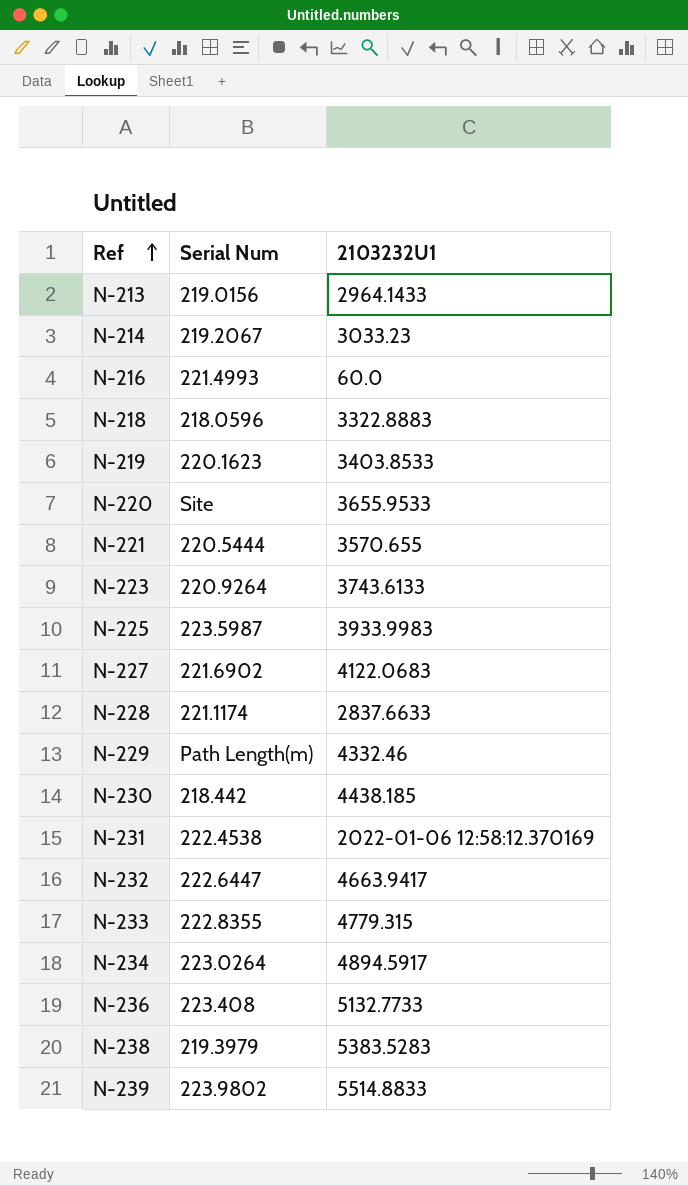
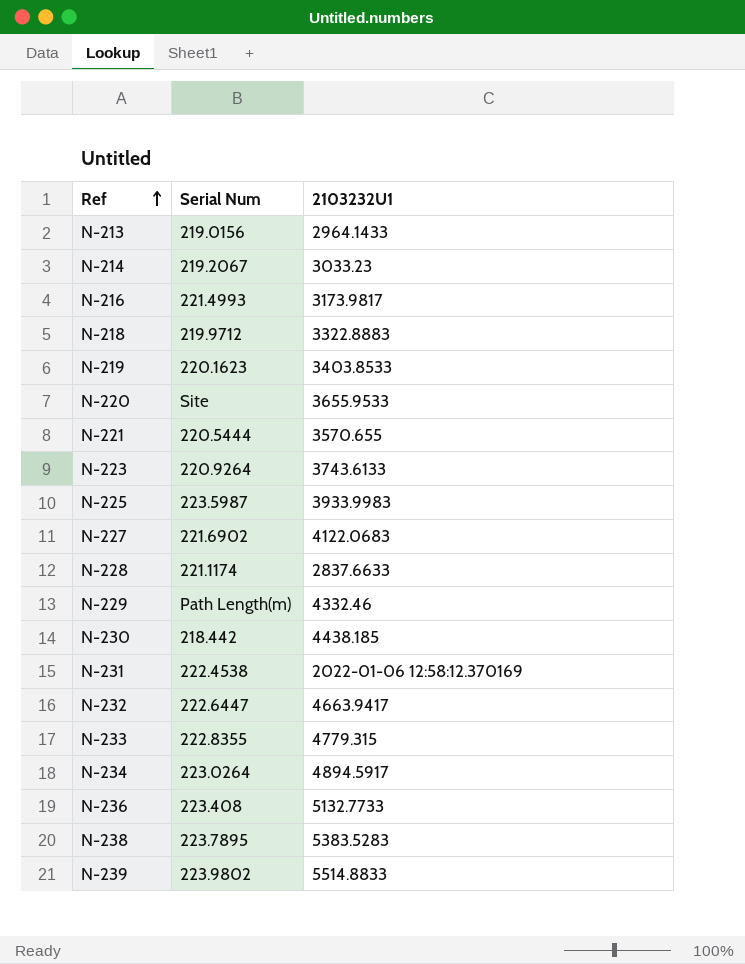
N-216 | 2103232U1: 60.0 -> 3173.9817
N-218 | Serial Num: 218.0596 -> 219.9712
N-238 | Serial Num: 219.3979 -> 223.7895

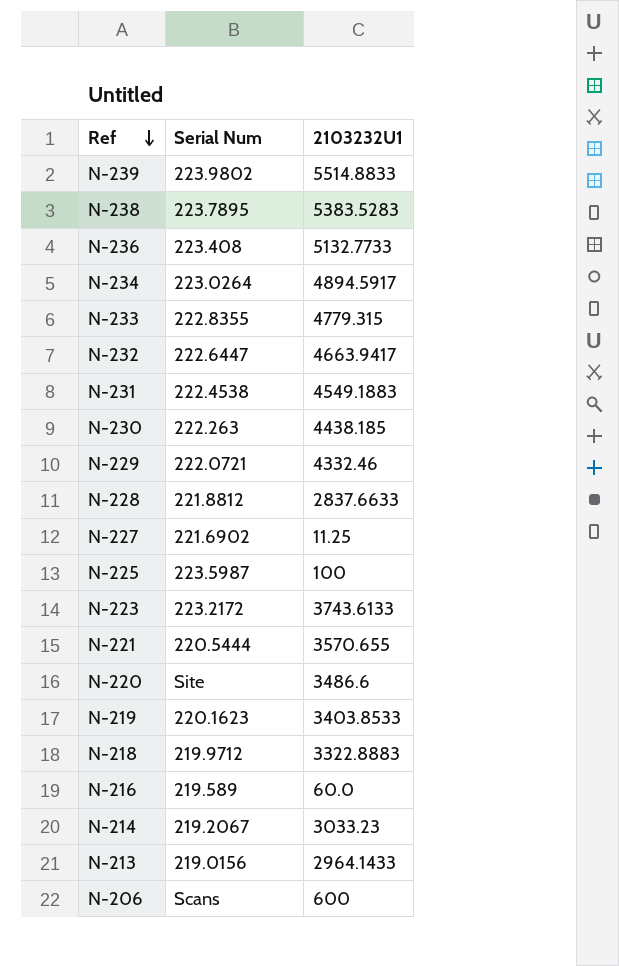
row order: Ref ascending -> Ref descending
N-231 | 2103232U1: 2022-01-06 12:58:12.370169 -> 4549.1883
N-230 | Serial Num: 218.442 -> 222.263
N-229 | Serial Num: Path Length(m) -> 222.0721
N-228 | Serial Num: 221.1174 -> 221.8812
N-227 | 2103232U1: 4122.0683 -> 11.25
N-225 | 2103232U1: 3933.9983 -> 100
N-223 | Serial Num: 220.9264 -> 223.2172
N-220 | 2103232U1: 3655.9533 -> 3486.6
N-216 | Serial Num: 221.4993 -> 219.589
N-216 | 2103232U1: 3173.9817 -> 60.0
row N-206: none -> Scans | 600

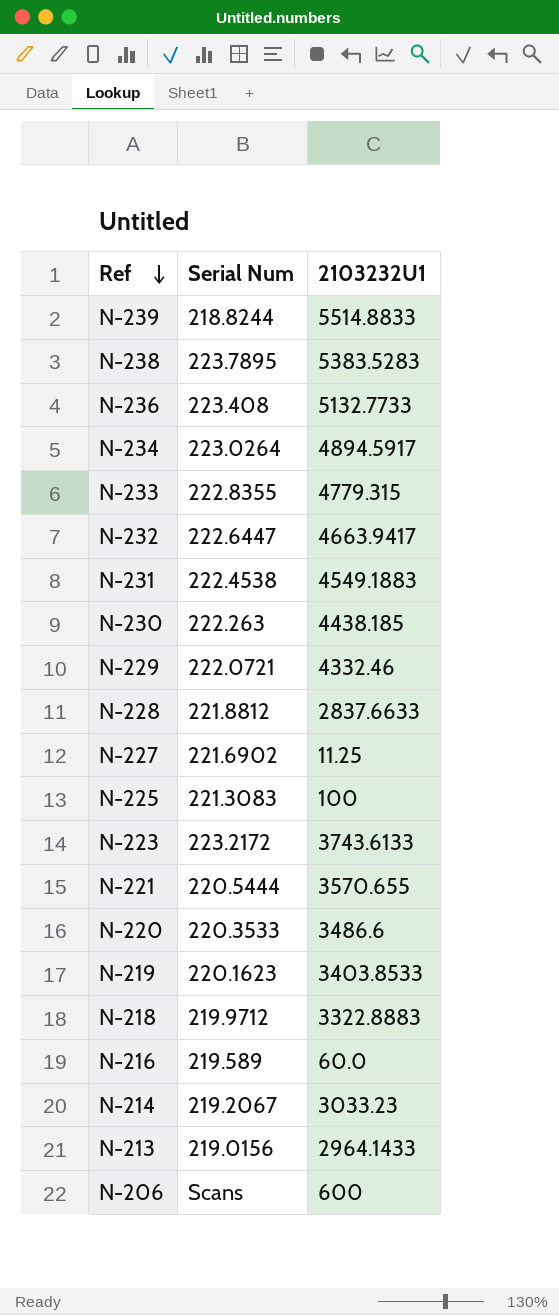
N-239 | Serial Num: 223.9802 -> 218.8244
N-225 | Serial Num: 223.5987 -> 221.3083
N-220 | Serial Num: Site -> 220.3533

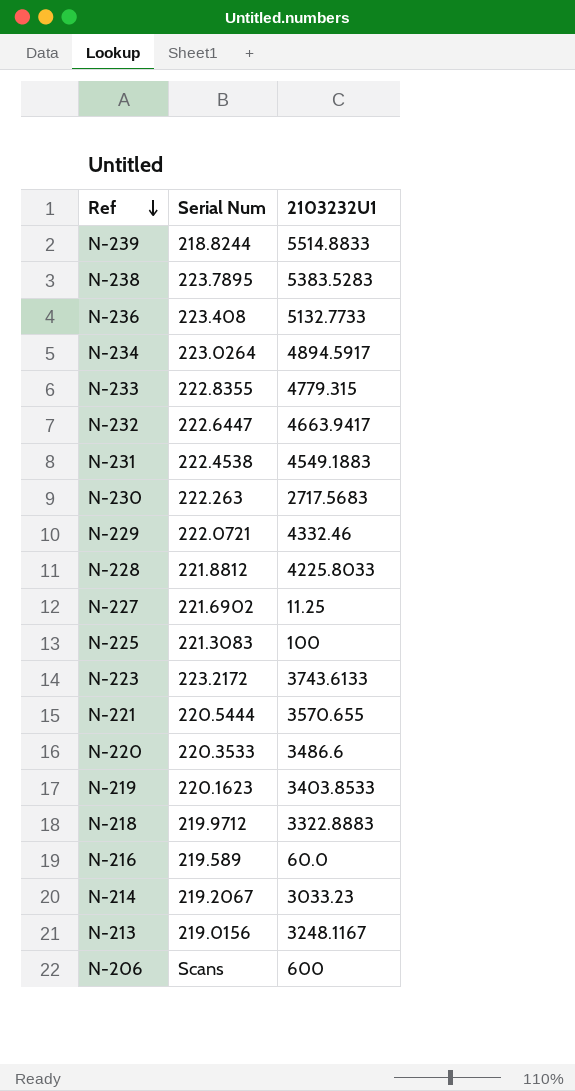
N-230 | 2103232U1: 4438.185 -> 2717.5683
N-228 | 2103232U1: 2837.6633 -> 4225.8033
N-213 | 2103232U1: 2964.1433 -> 3248.1167

